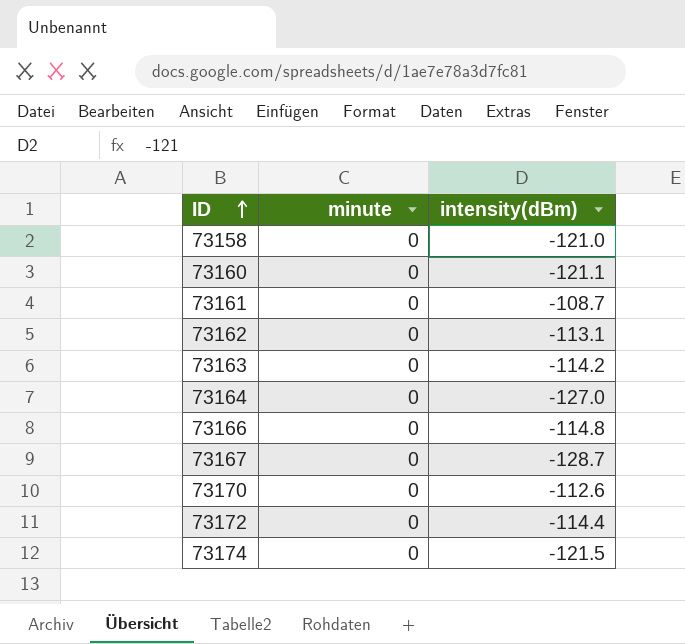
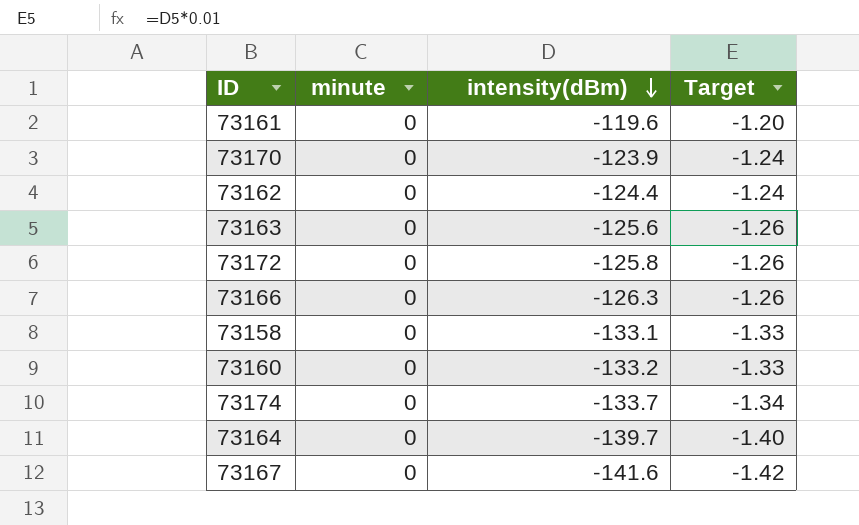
row order: ID ascending -> intensity(dBm) descending
column Target | formula: none -> [intensity(dBm)] * 0.01
73161 | intensity(dBm): -108.7 -> -119.6
73170 | intensity(dBm): -112.6 -> -123.9
73162 | intensity(dBm): -113.1 -> -124.4
73163 | intensity(dBm): -114.2 -> -125.6
73172 | intensity(dBm): -114.4 -> -125.8
73166 | intensity(dBm): -114.8 -> -126.3
73158 | intensity(dBm): -121.0 -> -133.1
73160 | intensity(dBm): -121.1 -> -133.2
73174 | intensity(dBm): -121.5 -> -133.7
73164 | intensity(dBm): -127.0 -> -139.7
73167 | intensity(dBm): -128.7 -> -141.6

